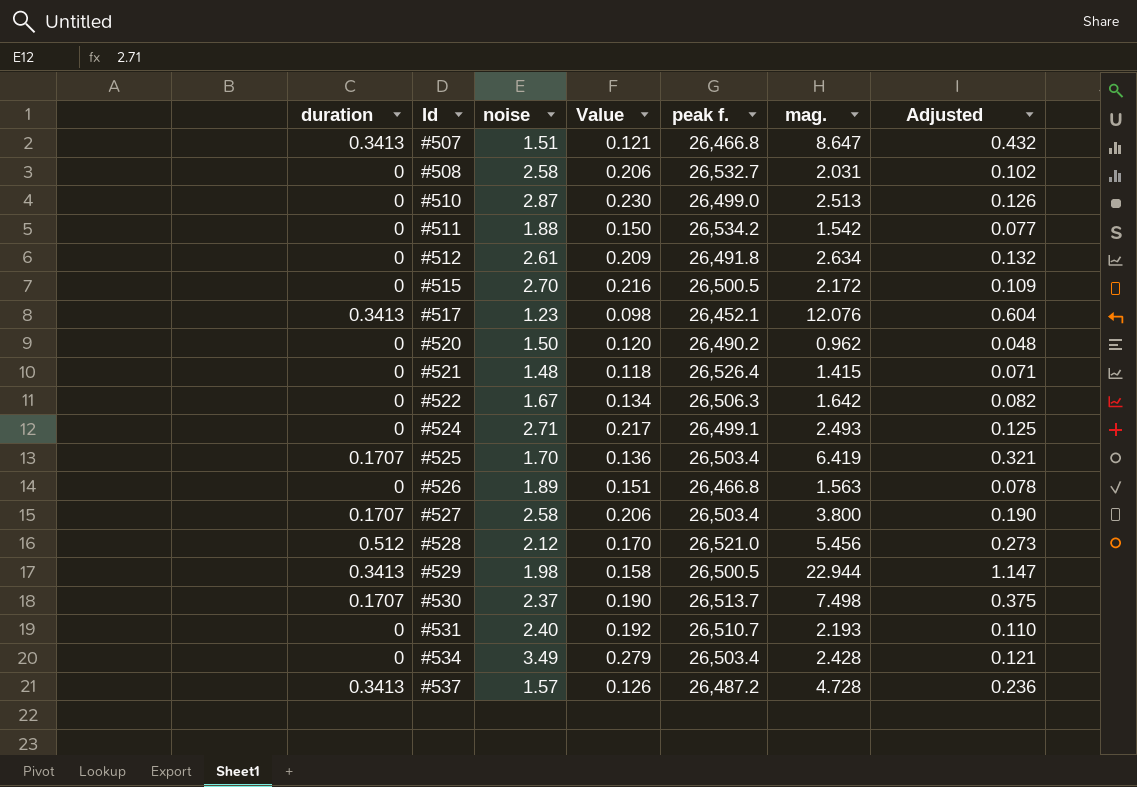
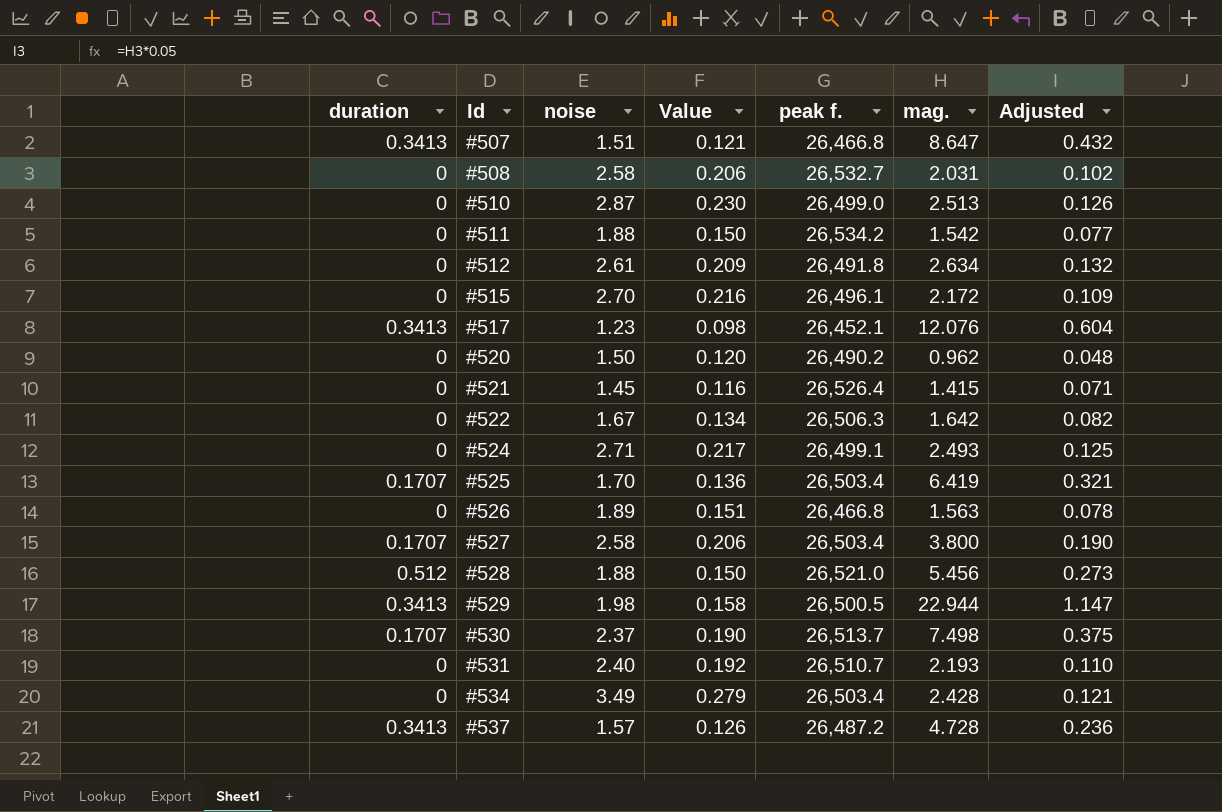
#515 | peak f.: 26,500.5 -> 26,496.1
#521 | noise: 1.48 -> 1.45
#521 | Value: 0.118 -> 0.116
#528 | noise: 2.12 -> 1.88
#528 | Value: 0.170 -> 0.150

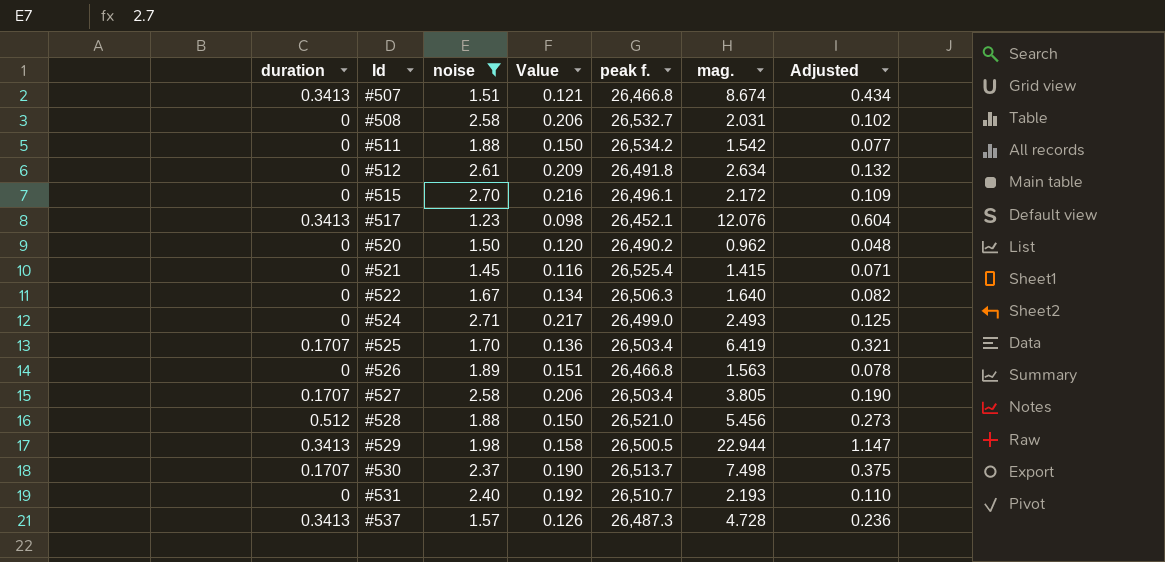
filter: none -> noise <= 2.71
#507 | mag.: 8.647 -> 8.674
#507 | Adjusted: 0.432 -> 0.434
#521 | peak f.: 26,526.4 -> 26,525.4
#522 | mag.: 1.642 -> 1.640
#524 | peak f.: 26,499.1 -> 26,499.0
#527 | mag.: 3.800 -> 3.805
#537 | peak f.: 26,487.2 -> 26,487.3

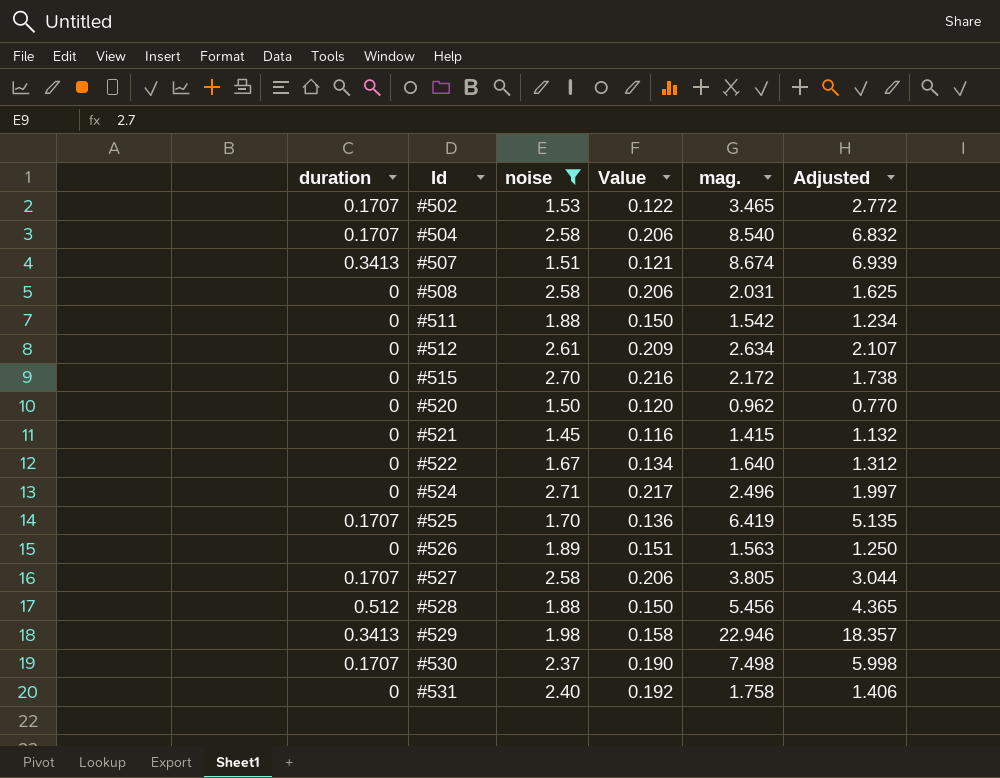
column peak f. | position: 5 -> none
column Adjusted | formula: [mag.] * 0.05 -> [mag.] * 0.8
row #517: 0.3413 | 1.23 | 0.098 | 26,452.1 | 12.076 | 0.604 -> none
row #537: 0.3413 | 1.57 | 0.126 | 26,487.3 | 4.728 | 0.236 -> none
row #502: none -> 0.1707 | 1.53 | 0.122 | 3.465 | 2.772
row #504: none -> 0.1707 | 2.58 | 0.206 | 8.540 | 6.832
#524 | mag.: 2.493 -> 2.496
#529 | mag.: 22.944 -> 22.946
#531 | mag.: 2.193 -> 1.758

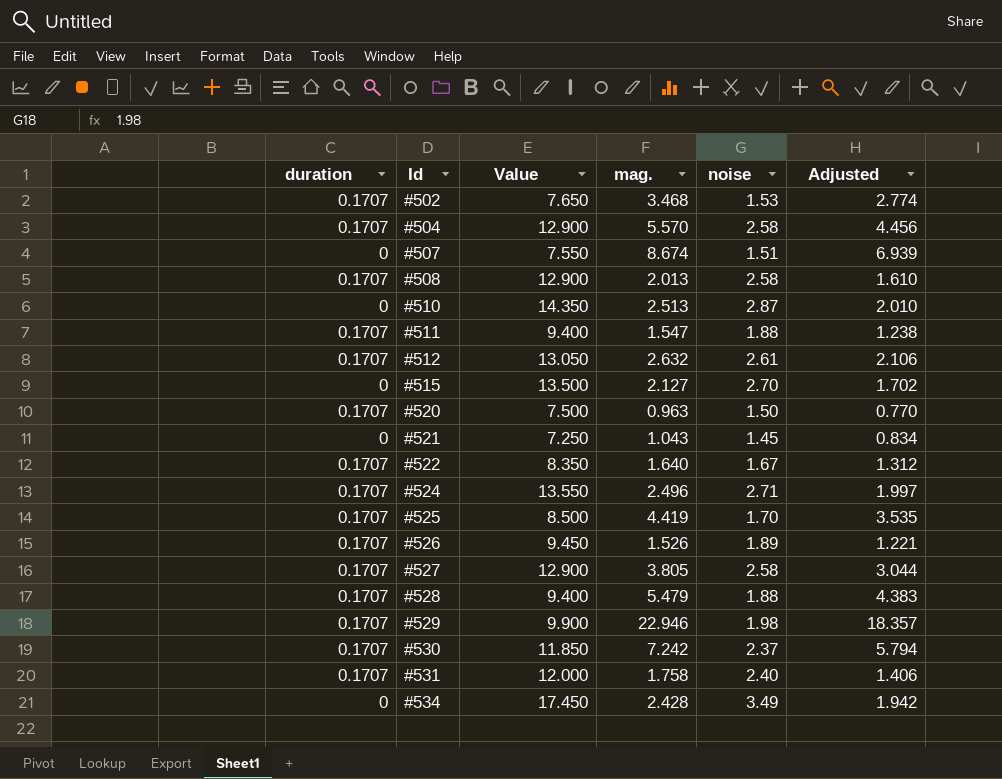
filter: noise <= 2.71 -> none
column Value | formula: [noise] * 0.08 -> [noise] * 5
column noise | position: 3 -> 5
#502 | mag.: 3.465 -> 3.468
#502 | Adjusted: 2.772 -> 2.774
#504 | mag.: 8.540 -> 5.570
#504 | Adjusted: 6.832 -> 4.456
#507 | duration: 0.3413 -> 0
#508 | duration: 0 -> 0.1707
#508 | mag.: 2.031 -> 2.013
#508 | Adjusted: 1.625 -> 1.610
#511 | duration: 0 -> 0.1707
#511 | mag.: 1.542 -> 1.547
#511 | Adjusted: 1.234 -> 1.238
#512 | duration: 0 -> 0.1707
#512 | mag.: 2.634 -> 2.632
#512 | Adjusted: 2.107 -> 2.106
#515 | mag.: 2.172 -> 2.127
#515 | Adjusted: 1.738 -> 1.702
#520 | duration: 0 -> 0.1707
#520 | mag.: 0.962 -> 0.963
#521 | mag.: 1.415 -> 1.043
#521 | Adjusted: 1.132 -> 0.834
#522 | duration: 0 -> 0.1707
#524 | duration: 0 -> 0.1707
#525 | mag.: 6.419 -> 4.419
#525 | Adjusted: 5.135 -> 3.535
#526 | duration: 0 -> 0.1707
#526 | mag.: 1.563 -> 1.526
#526 | Adjusted: 1.250 -> 1.221
#528 | duration: 0.512 -> 0.1707
#528 | mag.: 5.456 -> 5.479
#528 | Adjusted: 4.365 -> 4.383
#529 | duration: 0.3413 -> 0.1707
#530 | mag.: 7.498 -> 7.242
#530 | Adjusted: 5.998 -> 5.794
#531 | duration: 0 -> 0.1707

